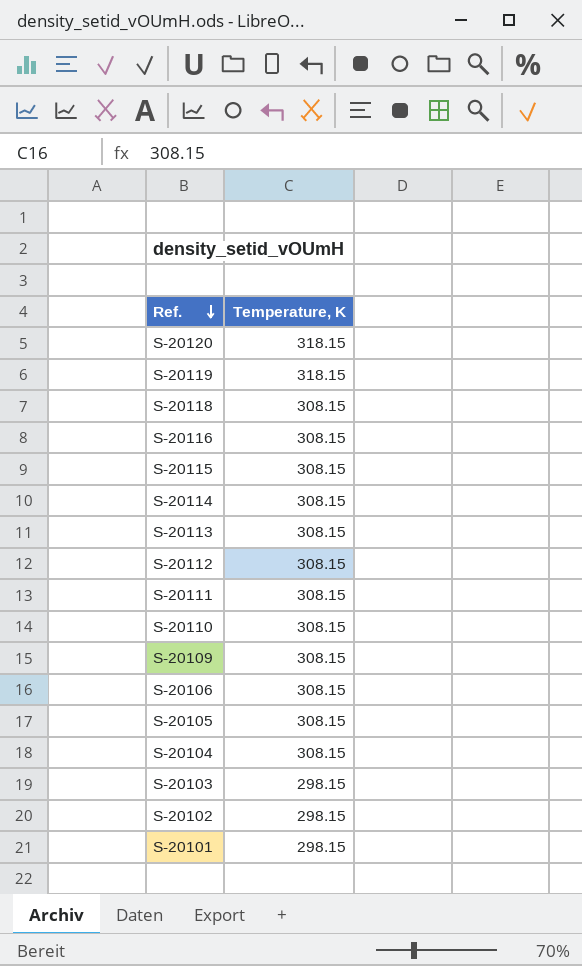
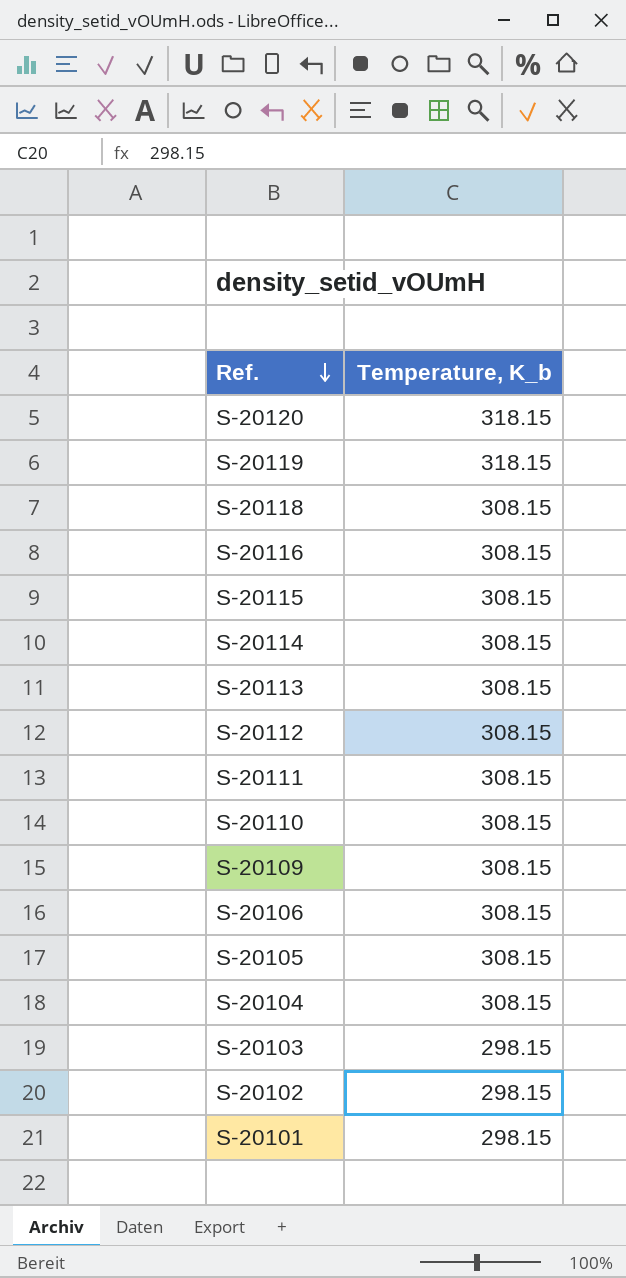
column name: Temperature, K -> Temperature, K_b

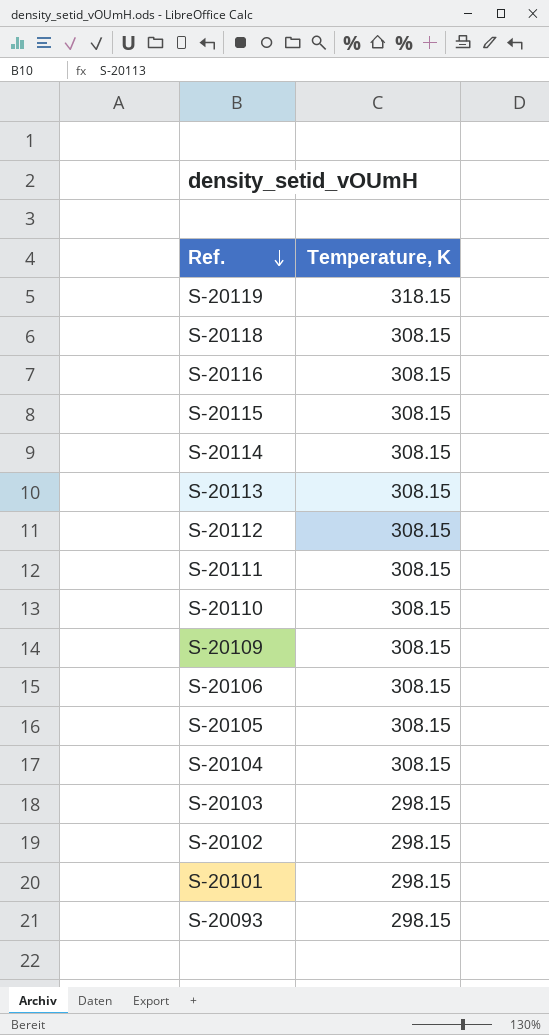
column name: Temperature, K_b -> Temperature, K
row S-20120: 318.15 -> none
row S-20093: none -> 298.15

